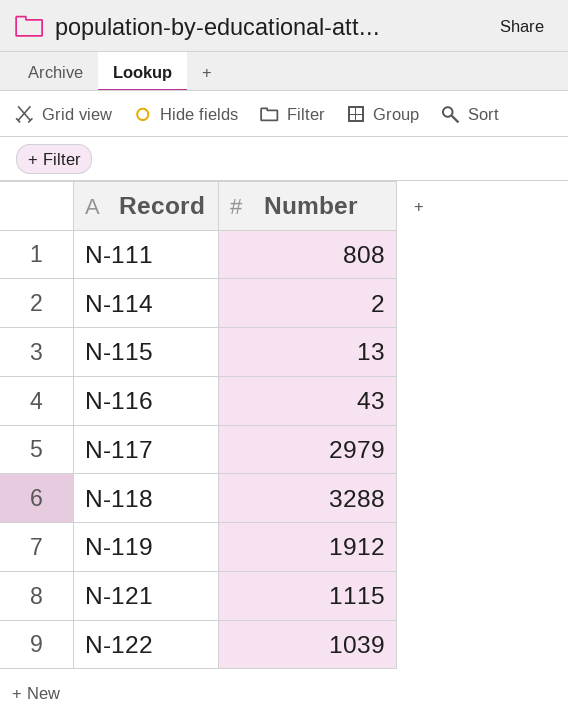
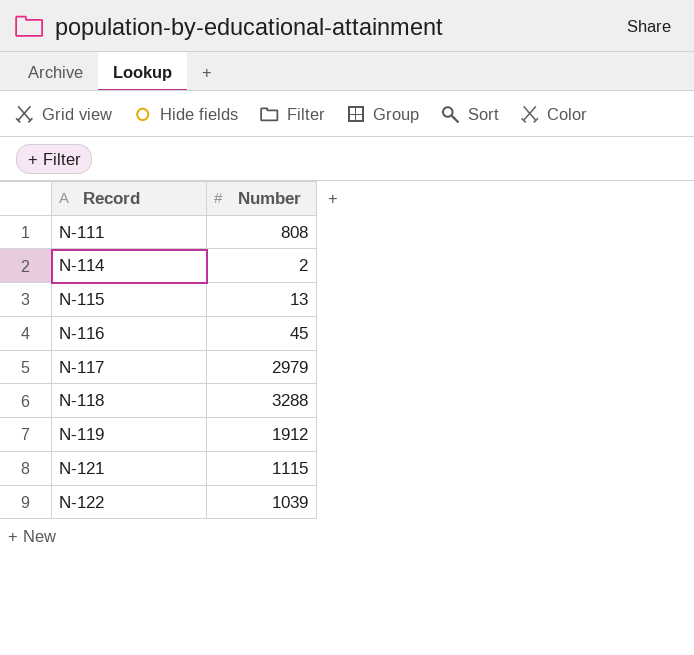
N-116 | Number: 43 -> 45

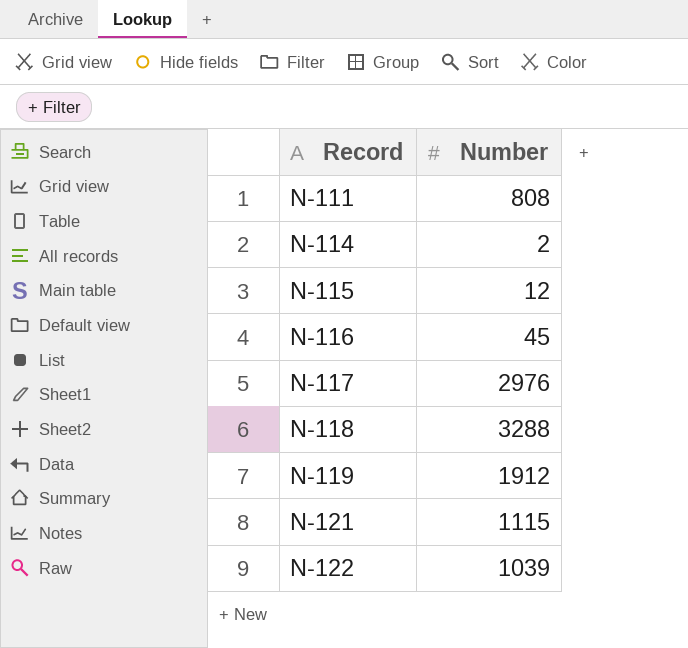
N-115 | Number: 13 -> 12
N-117 | Number: 2979 -> 2976

